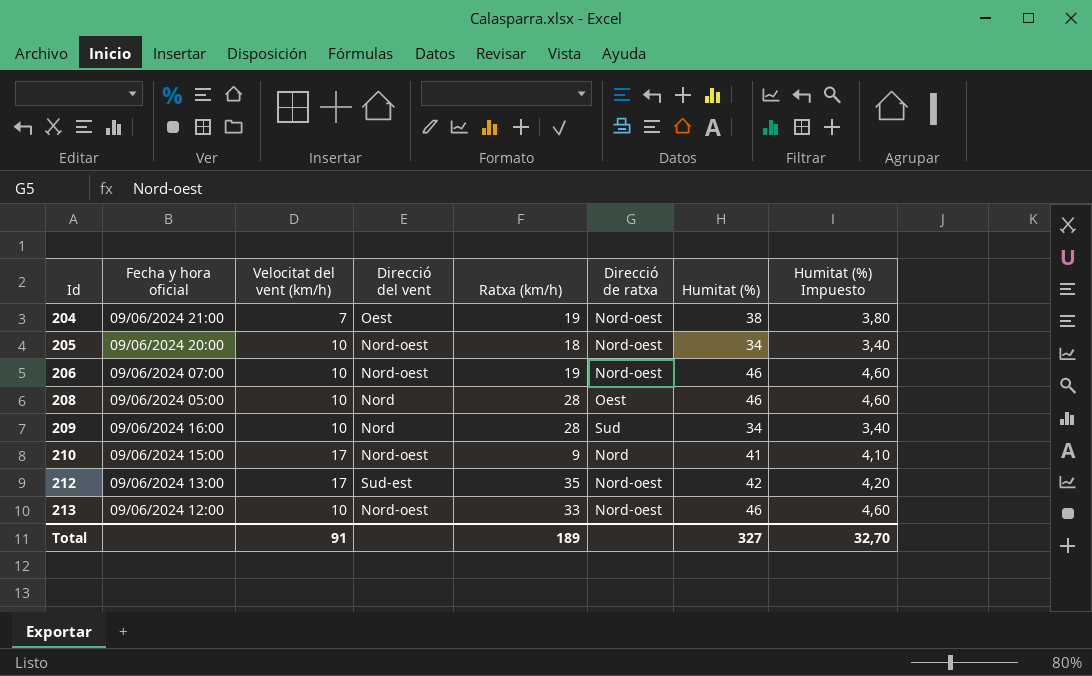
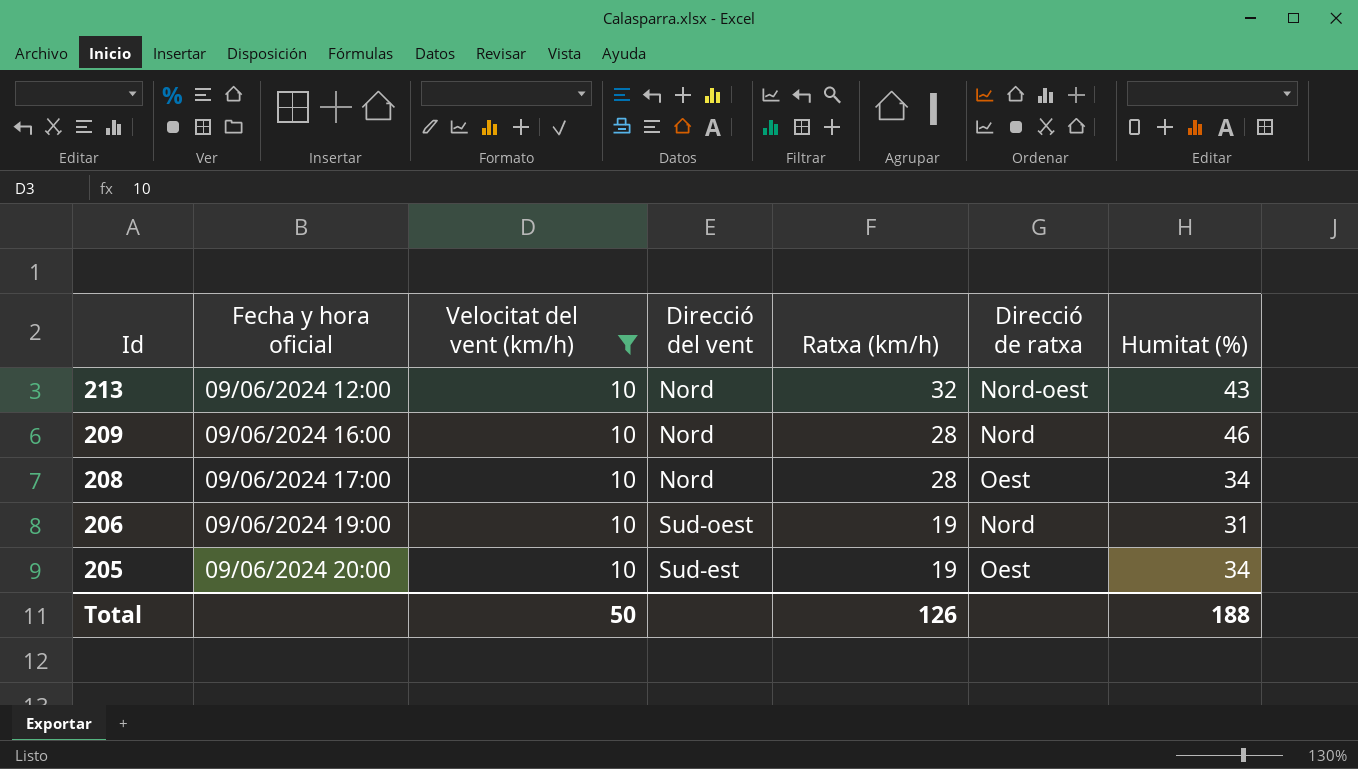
filter: none -> Velocitat del vent (km/h) = 10
row order: Id ascending -> Id descending
column Humitat (%) Impuesto | formula: [Humitat (%)] * 0,1 -> none
213 | Direcció del vent: Nord-oest -> Nord
213 | Ratxa (km/h): 33 -> 32
213 | Humitat (%): 46 -> 43
209 | Direcció de ratxa: Sud -> Nord
209 | Humitat (%): 34 -> 46
208 | Fecha y hora oficial: 09/06/2024 05:00 -> 09/06/2024 17:00
208 | Humitat (%): 46 -> 34
206 | Fecha y hora oficial: 09/06/2024 07:00 -> 09/06/2024 19:00
206 | Direcció del vent: Nord-oest -> Sud-oest
206 | Direcció de ratxa: Nord-oest -> Nord
206 | Humitat (%): 46 -> 31
205 | Direcció del vent: Nord-oest -> Sud-est
205 | Ratxa (km/h): 18 -> 19
205 | Direcció de ratxa: Nord-oest -> Oest
Total | Velocitat del vent (km/h): 91 -> 50
Total | Ratxa (km/h): 189 -> 126
Total | Humitat (%): 327 -> 188

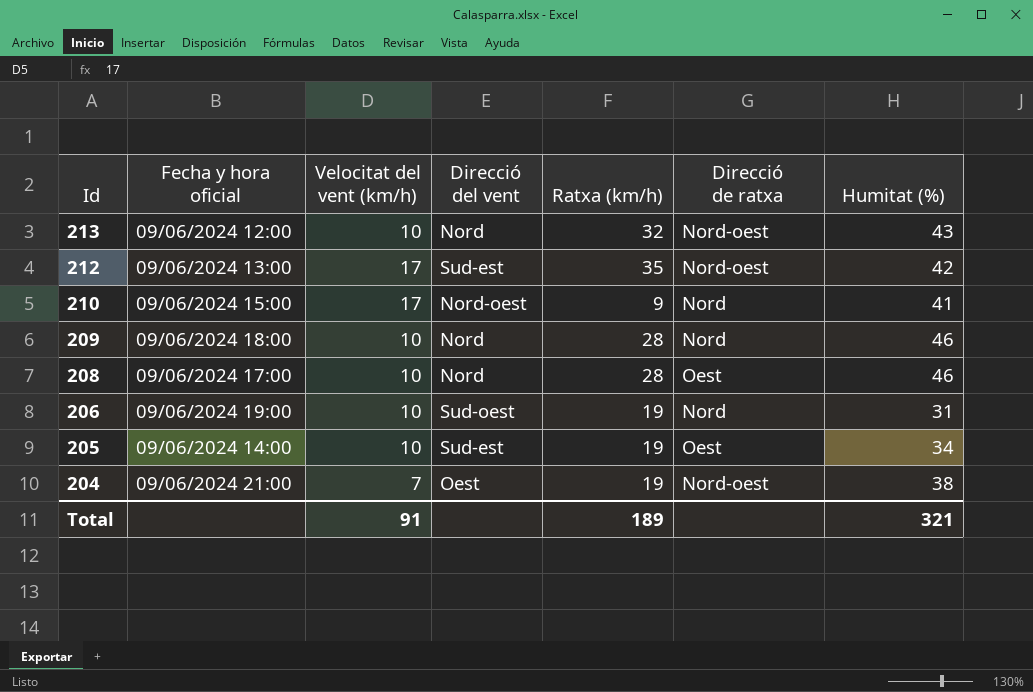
filter: Velocitat del vent (km/h) = 10 -> none
209 | Fecha y hora oficial: 09/06/2024 16:00 -> 09/06/2024 18:00
208 | Humitat (%): 34 -> 46
205 | Fecha y hora oficial: 09/06/2024 20:00 -> 09/06/2024 14:00
Total | Velocitat del vent (km/h): 50 -> 91
Total | Ratxa (km/h): 126 -> 189
Total | Humitat (%): 188 -> 321

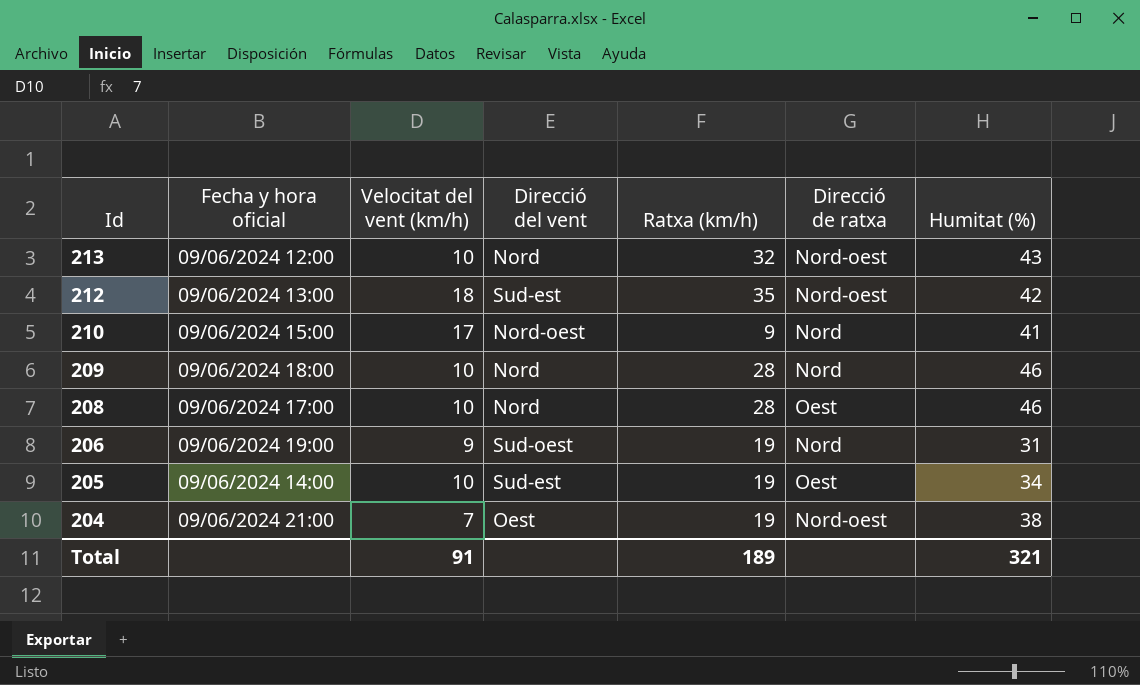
212 | Velocitat del vent (km/h): 17 -> 18
206 | Velocitat del vent (km/h): 10 -> 9

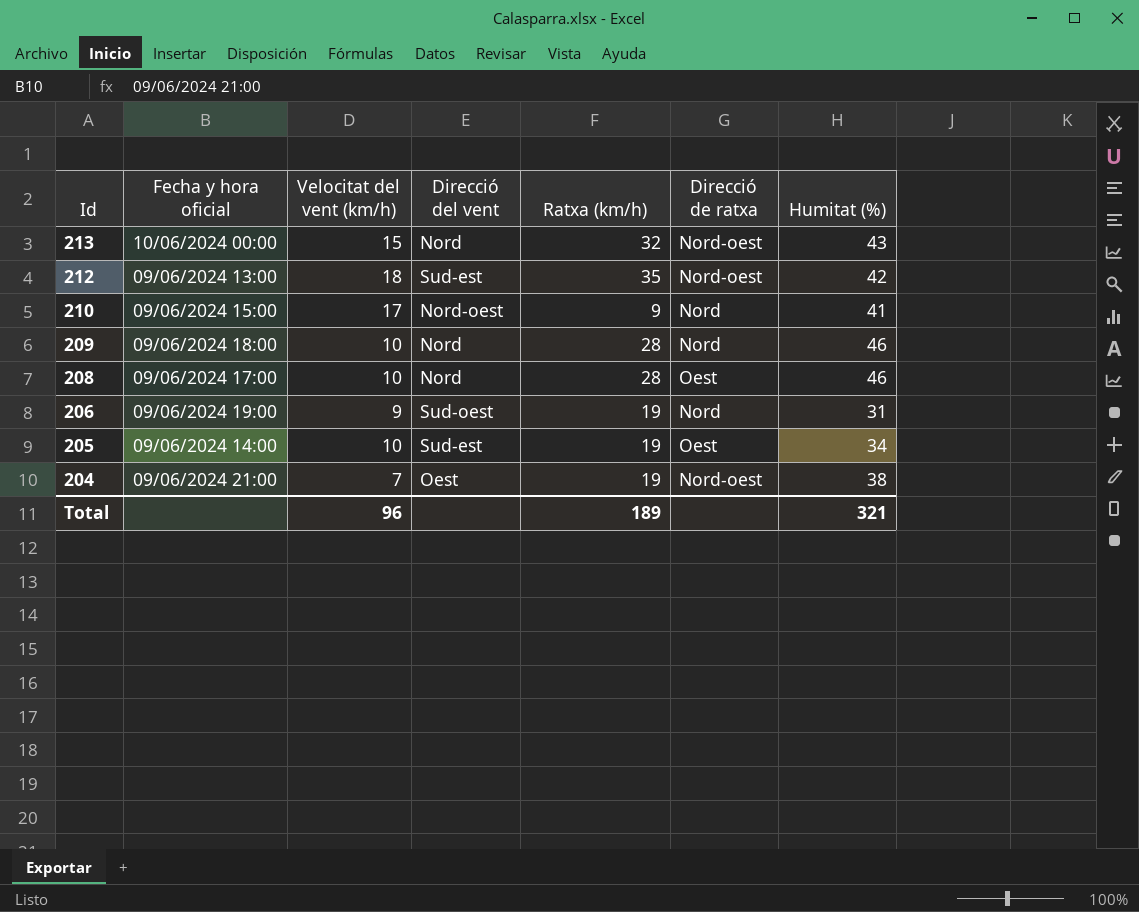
213 | Fecha y hora oficial: 09/06/2024 12:00 -> 10/06/2024 00:00
213 | Velocitat del vent (km/h): 10 -> 15
Total | Velocitat del vent (km/h): 91 -> 96

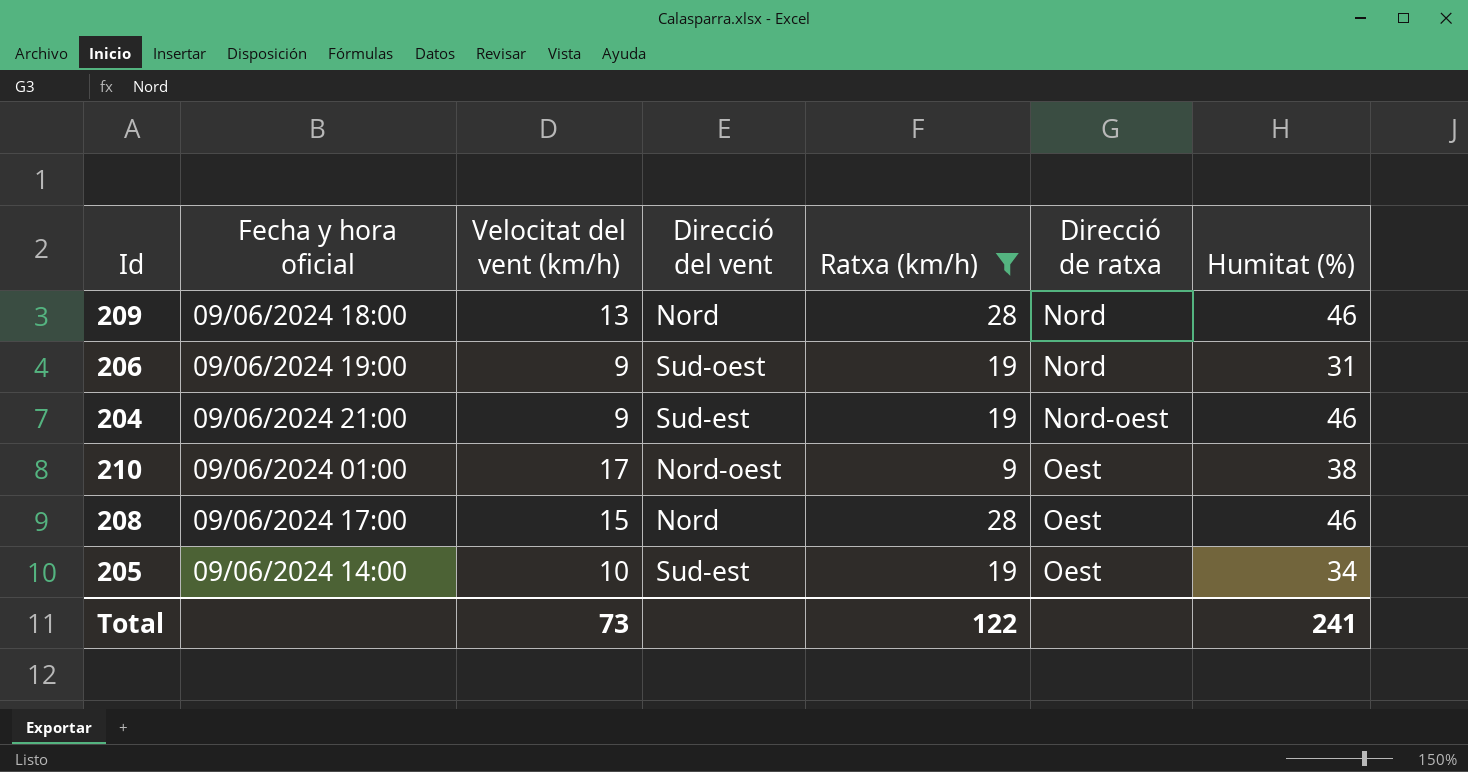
filter: none -> Ratxa (km/h) <= 28
row order: Id descending -> Direcció de ratxa ascending
209 | Velocitat del vent (km/h): 10 -> 13
204 | Velocitat del vent (km/h): 7 -> 9
204 | Direcció del vent: Oest -> Sud-est
204 | Humitat (%): 38 -> 46
210 | Fecha y hora oficial: 09/06/2024 15:00 -> 09/06/2024 01:00
210 | Direcció de ratxa: Nord -> Oest
210 | Humitat (%): 41 -> 38
208 | Velocitat del vent (km/h): 10 -> 15
Total | Velocitat del vent (km/h): 96 -> 73
Total | Ratxa (km/h): 189 -> 122
Total | Humitat (%): 321 -> 241

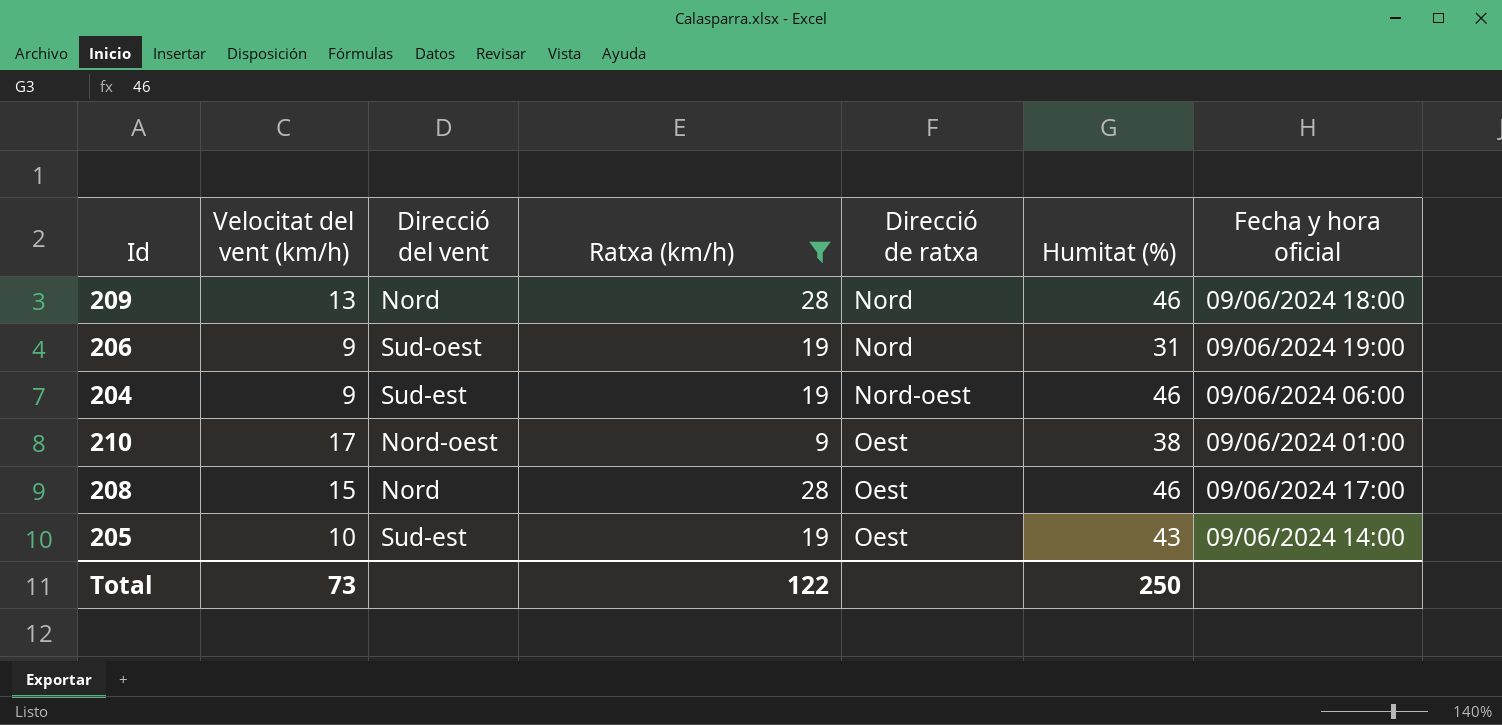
column Fecha y hora oficial | position: 2 -> 7
204 | Fecha y hora oficial: 09/06/2024 21:00 -> 09/06/2024 06:00
205 | Humitat (%): 34 -> 43
Total | Humitat (%): 241 -> 250

